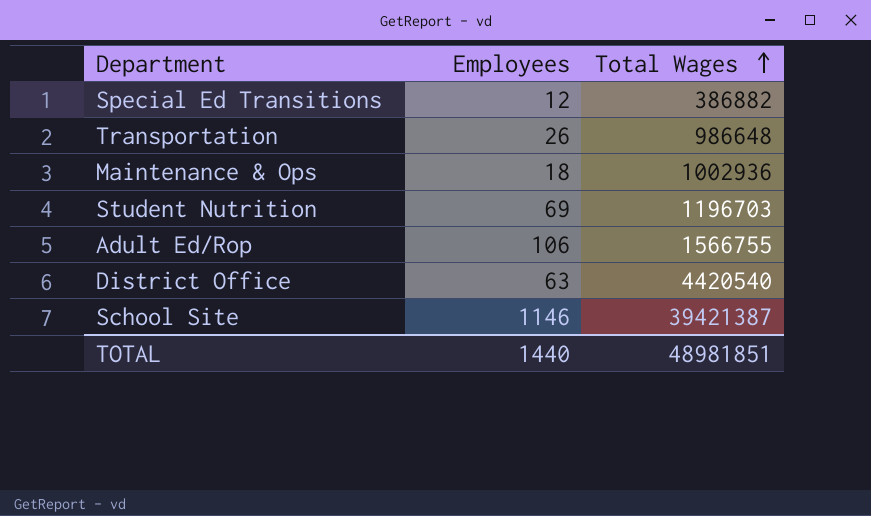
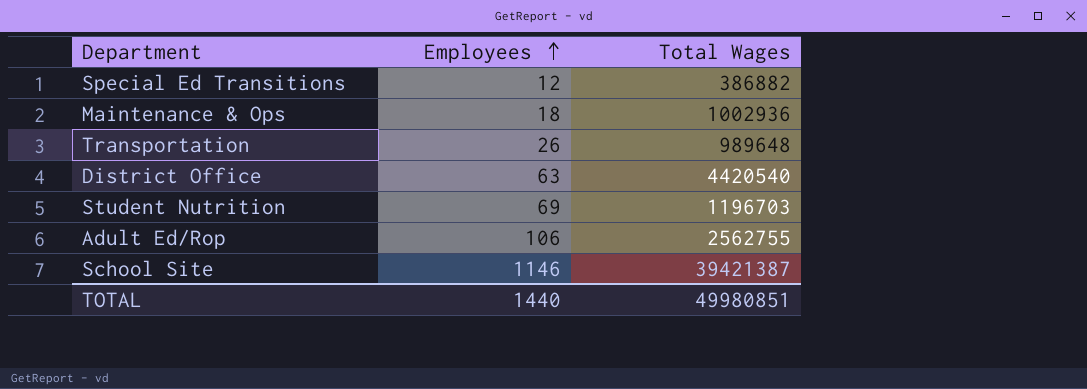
row order: Total Wages ascending -> Employees ascending
Transportation | Total Wages: 986648 -> 989648
Adult Ed/Rop | Total Wages: 1566755 -> 2562755
TOTAL | Total Wages: 48981851 -> 49980851

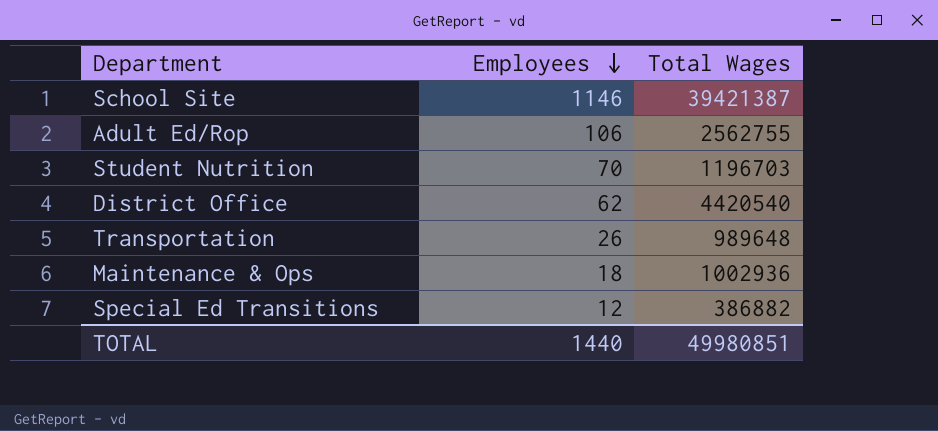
row order: Employees ascending -> Employees descending
Student Nutrition | Employees: 69 -> 70
District Office | Employees: 63 -> 62

